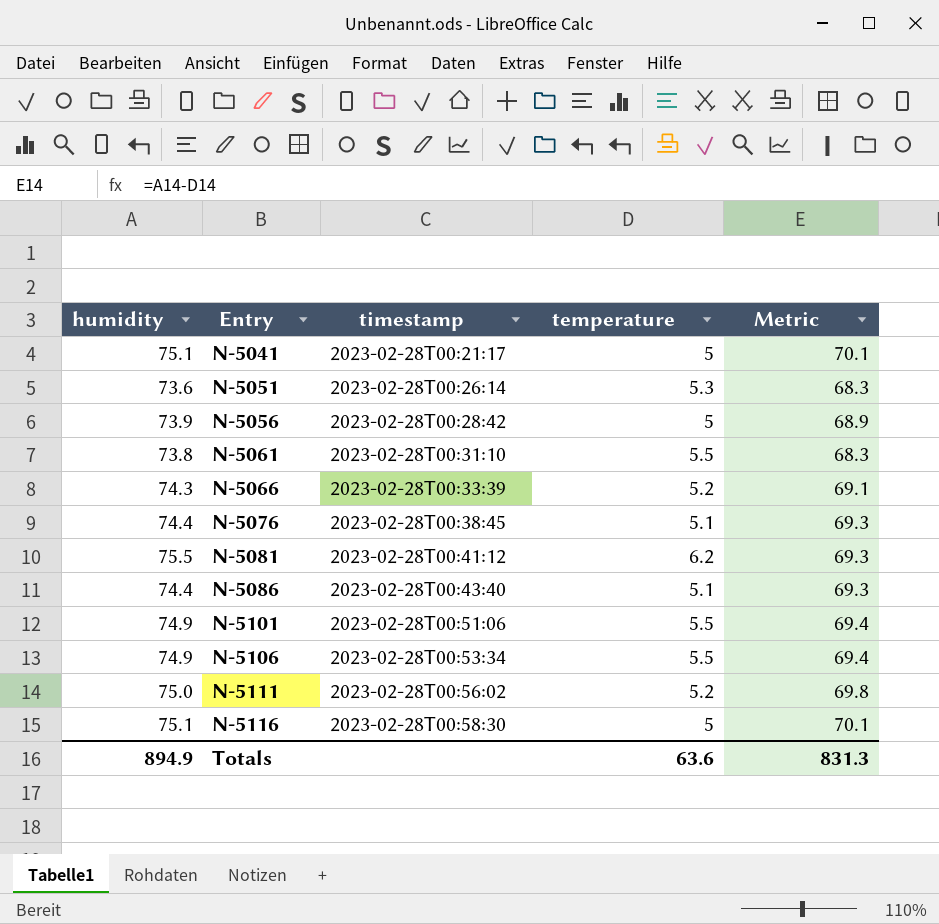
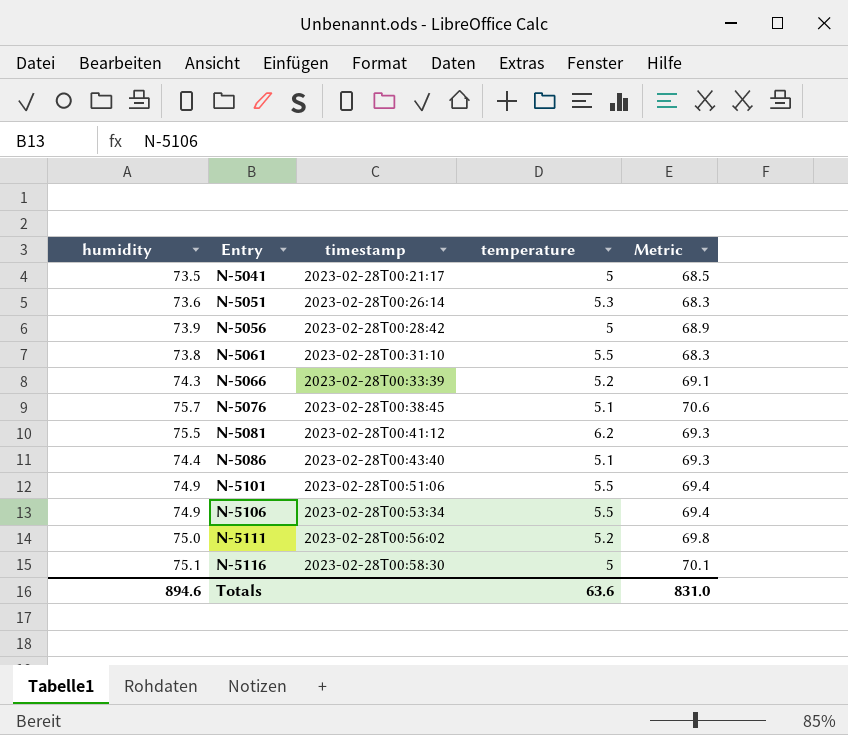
N-5041 | humidity: 75.1 -> 73.5
N-5041 | Metric: 70.1 -> 68.5
N-5076 | humidity: 74.4 -> 75.7
N-5076 | Metric: 69.3 -> 70.6
Totals | humidity: 894.9 -> 894.6
Totals | Metric: 831.3 -> 831.0

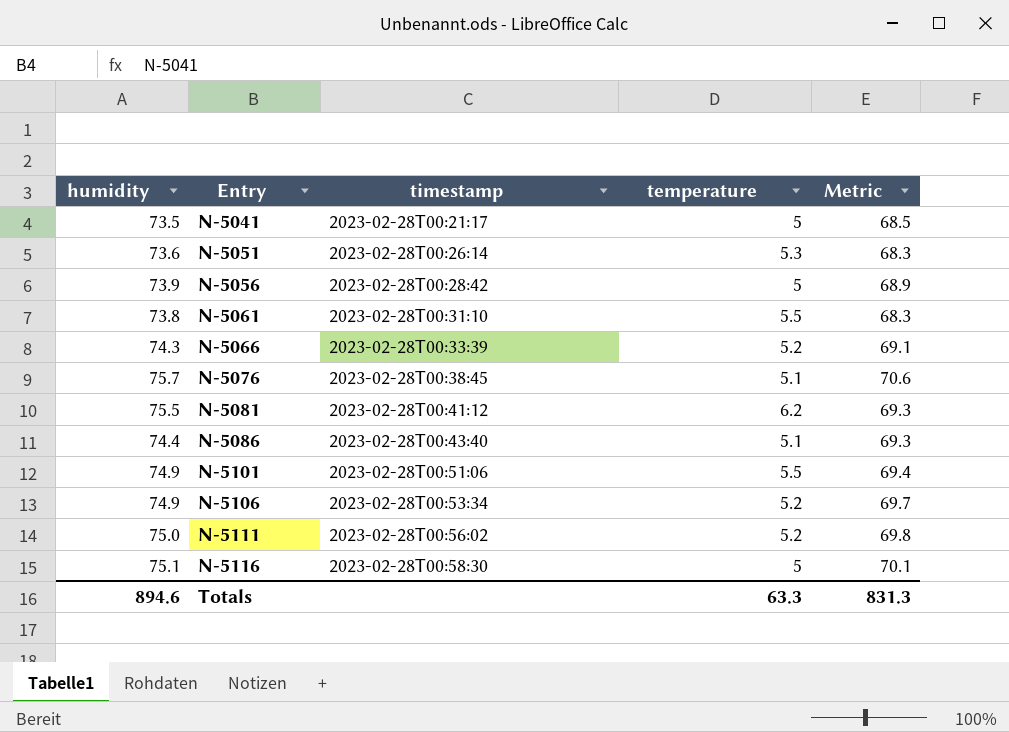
N-5106 | temperature: 5.5 -> 5.2
N-5106 | Metric: 69.4 -> 69.7
Totals | temperature: 63.6 -> 63.3
Totals | Metric: 831.0 -> 831.3

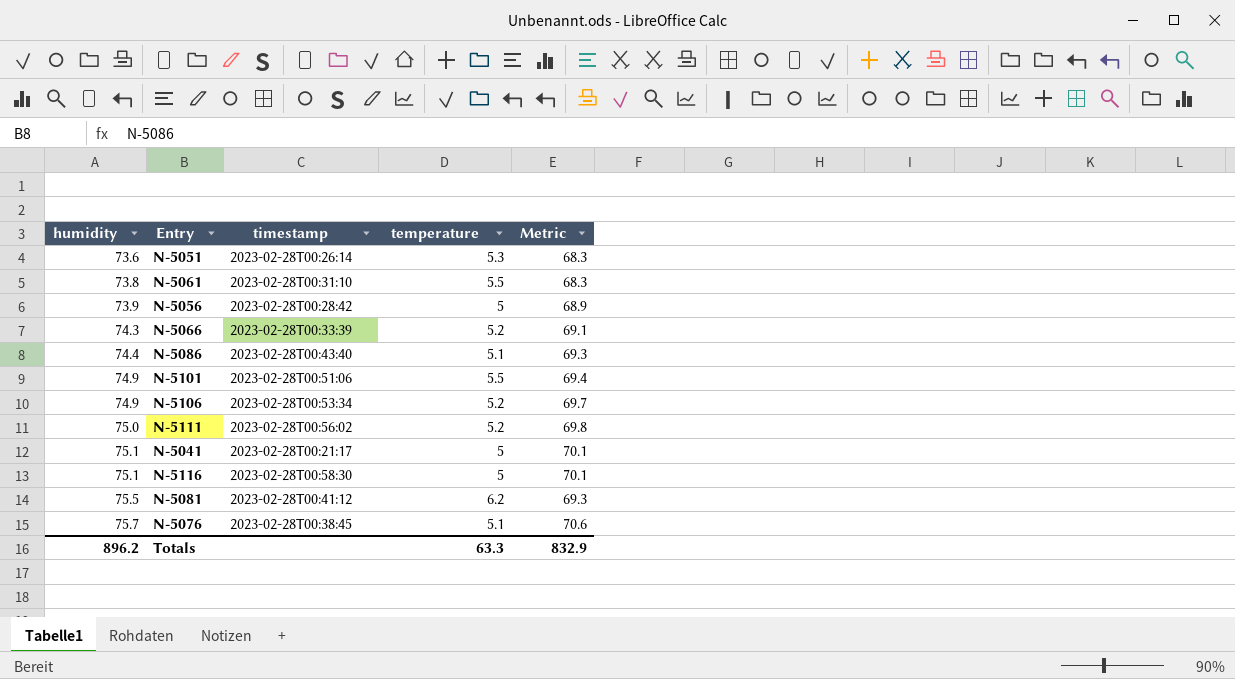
row order: Entry ascending -> humidity ascending
N-5041 | humidity: 73.5 -> 75.1
N-5041 | Metric: 68.5 -> 70.1
Totals | humidity: 894.6 -> 896.2
Totals | Metric: 831.3 -> 832.9

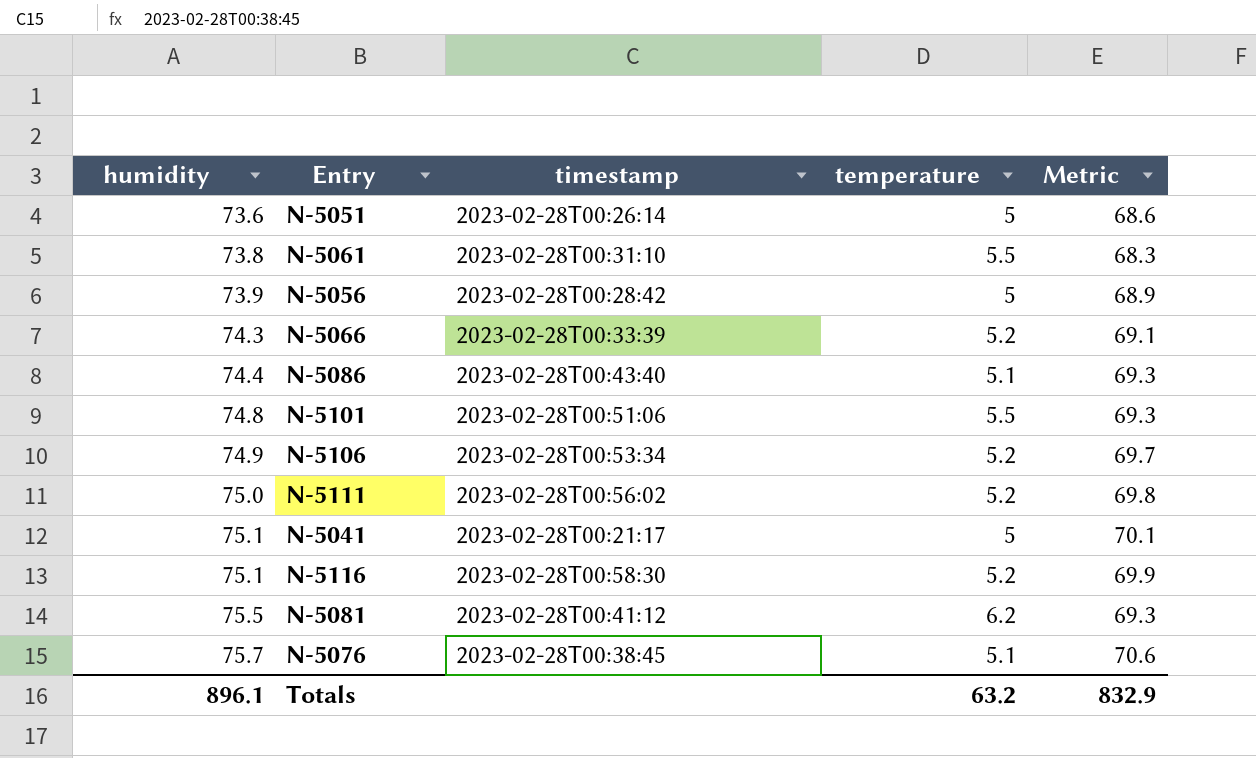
N-5051 | temperature: 5.3 -> 5
N-5051 | Metric: 68.3 -> 68.6
N-5101 | humidity: 74.9 -> 74.8
N-5101 | Metric: 69.4 -> 69.3
N-5116 | temperature: 5 -> 5.2
N-5116 | Metric: 70.1 -> 69.9
Totals | humidity: 896.2 -> 896.1
Totals | temperature: 63.3 -> 63.2

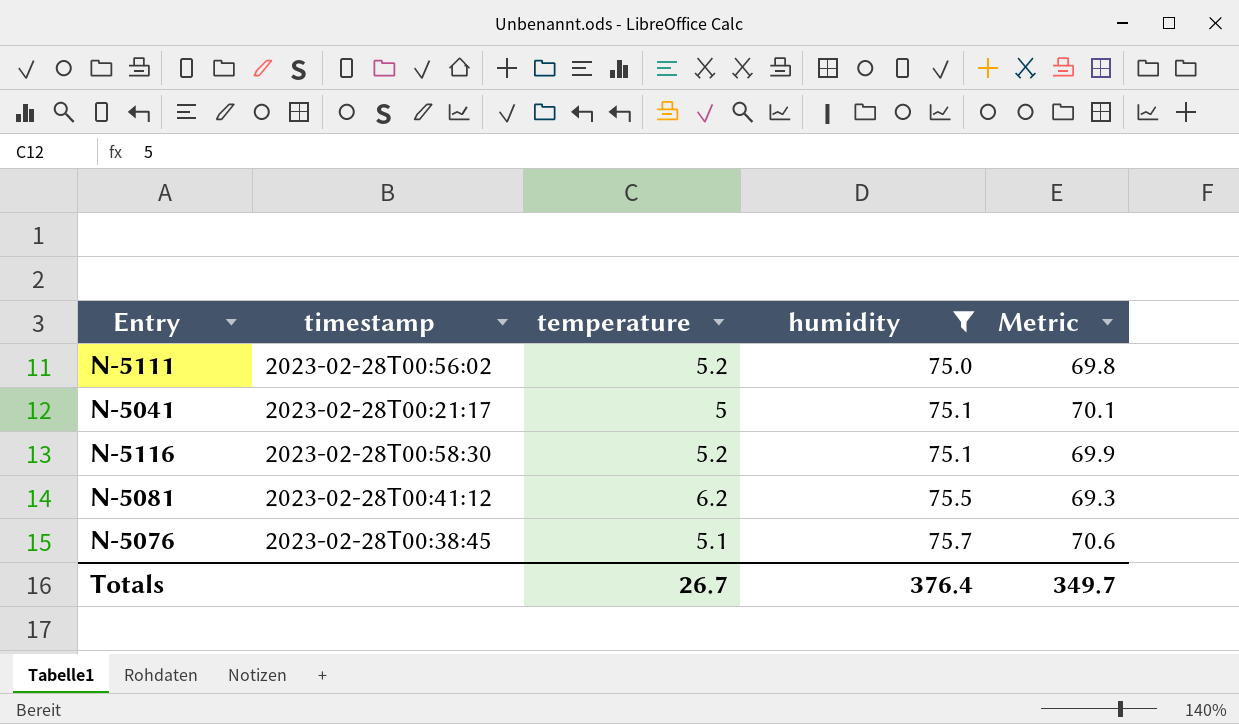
filter: none -> humidity >= 75.0
column humidity | position: 1 -> 4
Totals | temperature: 63.2 -> 26.7
Totals | humidity: 896.1 -> 376.4
Totals | Metric: 832.9 -> 349.7

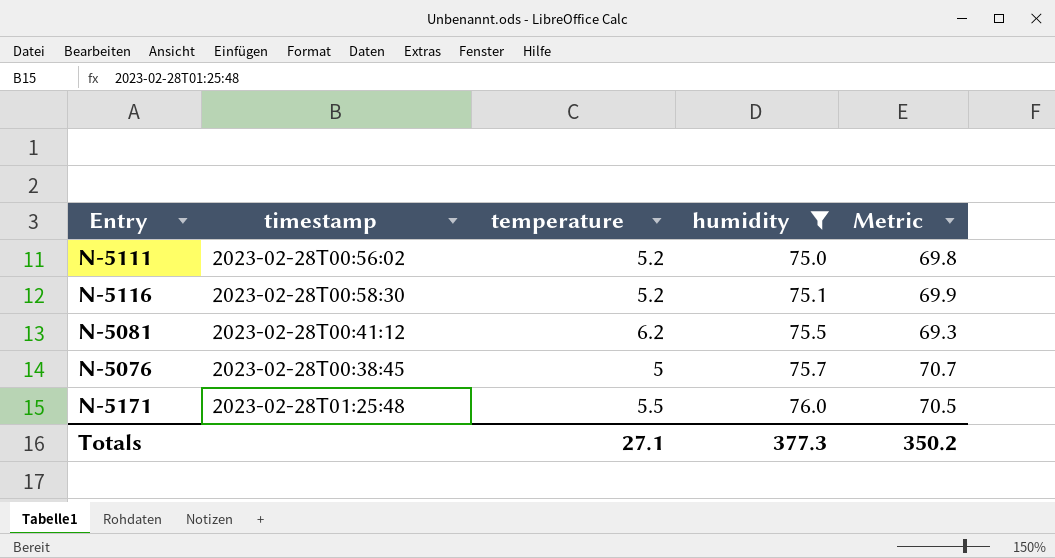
row N-5041: 2023-02-28T00:21:17 | 5 | 75.1 | 70.1 -> none
N-5076 | temperature: 5.1 -> 5
N-5076 | Metric: 70.6 -> 70.7
row N-5171: none -> 2023-02-28T01:25:48 | 5.5 | 76.0 | 70.5
Totals | temperature: 26.7 -> 27.1
Totals | humidity: 376.4 -> 377.3
Totals | Metric: 349.7 -> 350.2

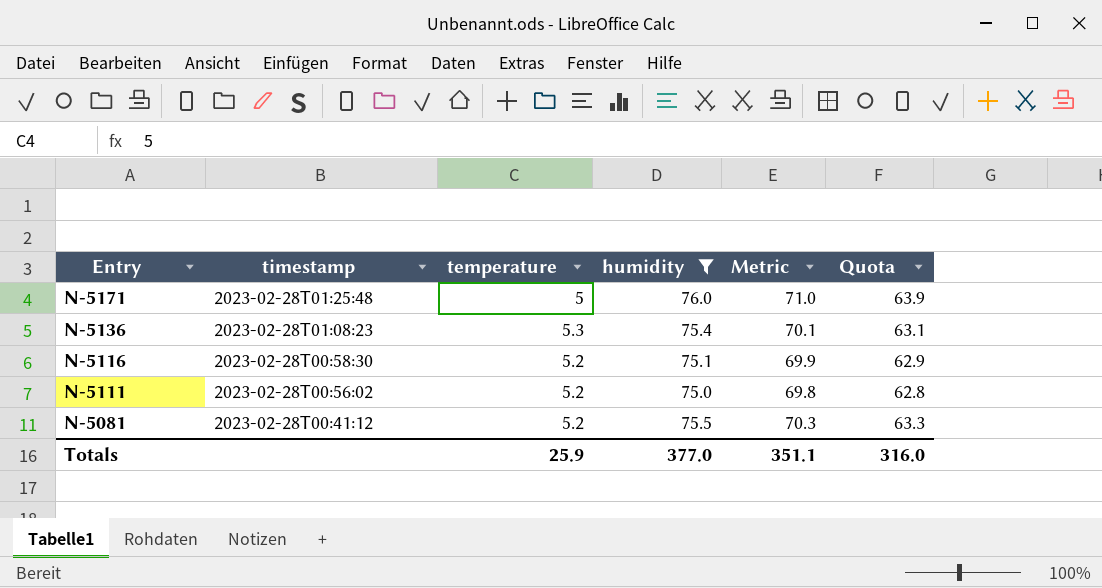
row order: humidity ascending -> Entry descending
column Quota | formula: none -> [Metric] * 0.9
row N-5076: 2023-02-28T00:38:45 | 5 | 75.7 | 70.7 -> none
N-5171 | temperature: 5.5 -> 5
N-5171 | Metric: 70.5 -> 71.0
row N-5136: none -> 2023-02-28T01:08:23 | 5.3 | 75.4 | 70.1 | 63.1
N-5081 | temperature: 6.2 -> 5.2
N-5081 | Metric: 69.3 -> 70.3
Totals | temperature: 27.1 -> 25.9
Totals | humidity: 377.3 -> 377.0
Totals | Metric: 350.2 -> 351.1

